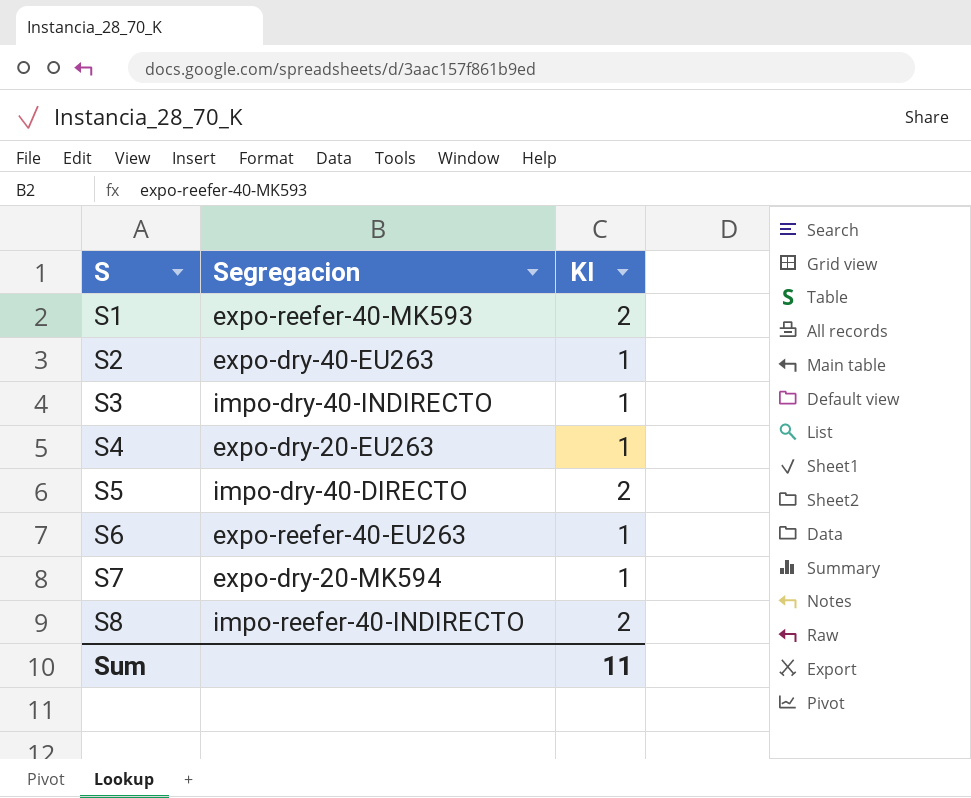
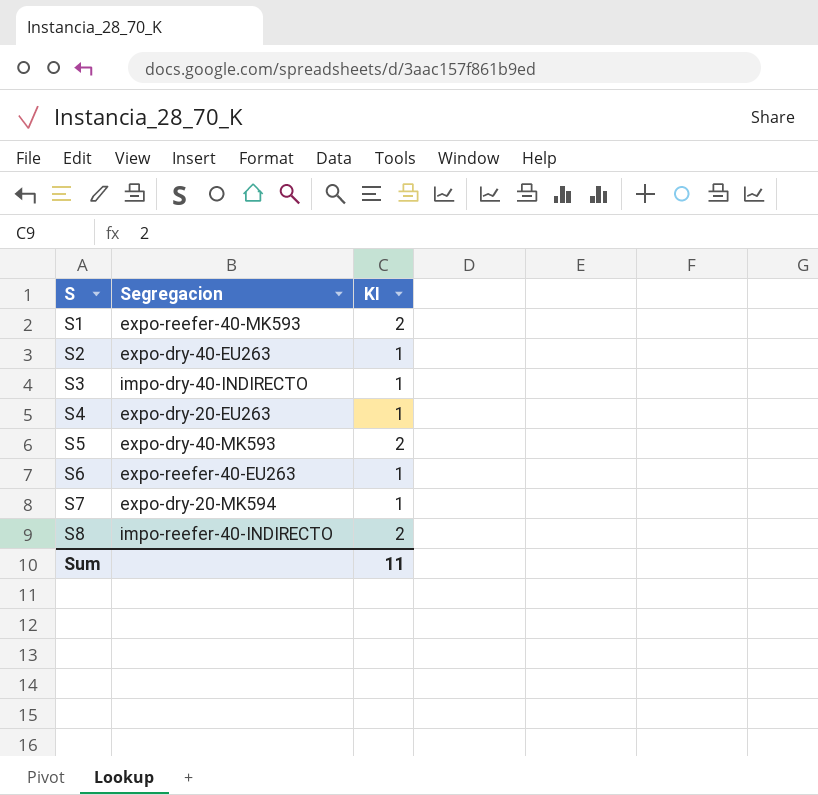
S5 | Segregacion: impo-dry-40-DIRECTO -> expo-dry-40-MK593

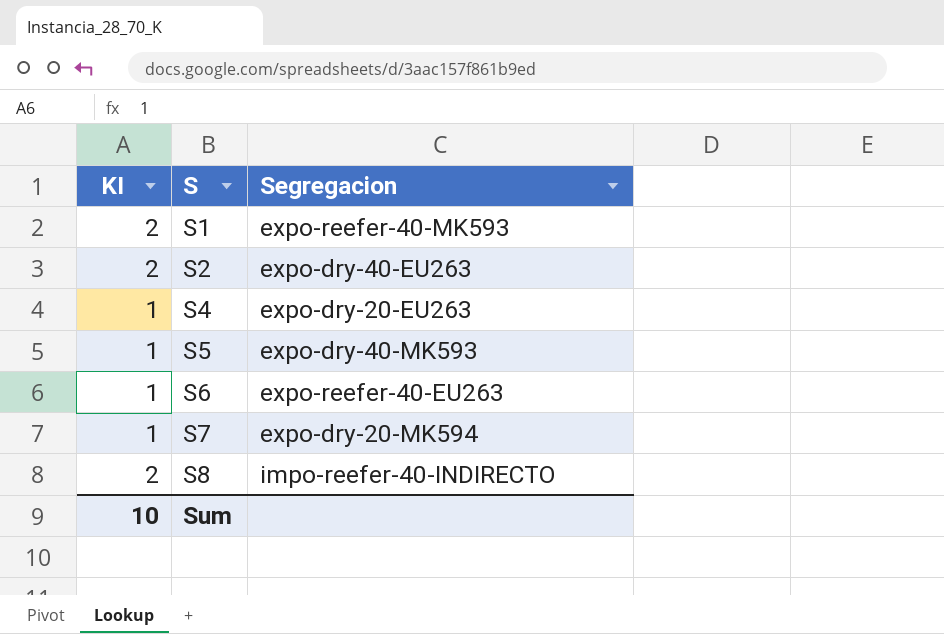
column KI | position: 3 -> 1
row S3: impo-dry-40-INDIRECTO | 1 -> none
S2 | KI: 1 -> 2
S5 | KI: 2 -> 1
Sum | KI: 11 -> 10

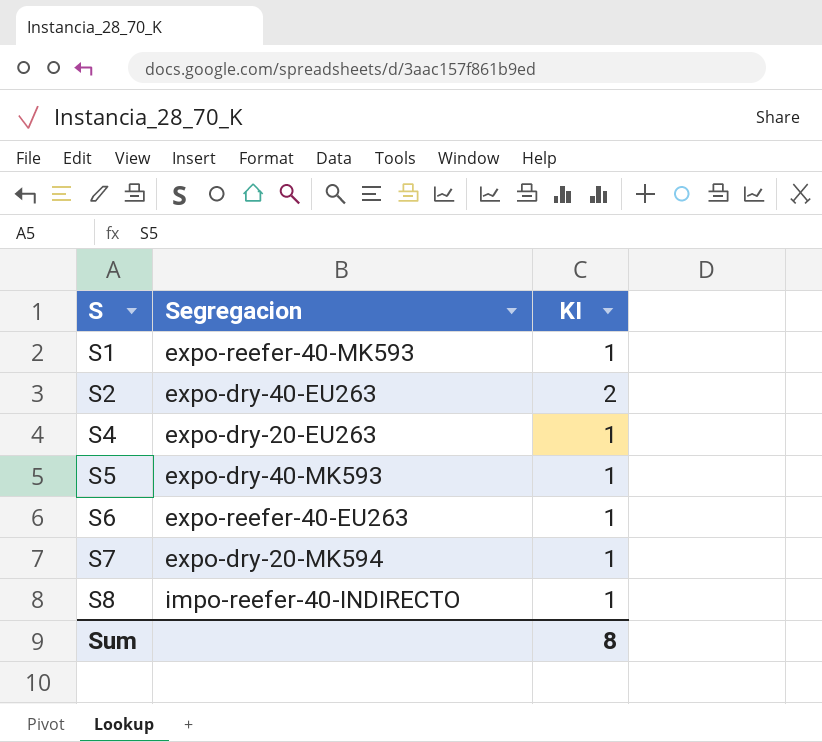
column KI | position: 1 -> 3
S1 | KI: 2 -> 1
S8 | KI: 2 -> 1
Sum | KI: 10 -> 8

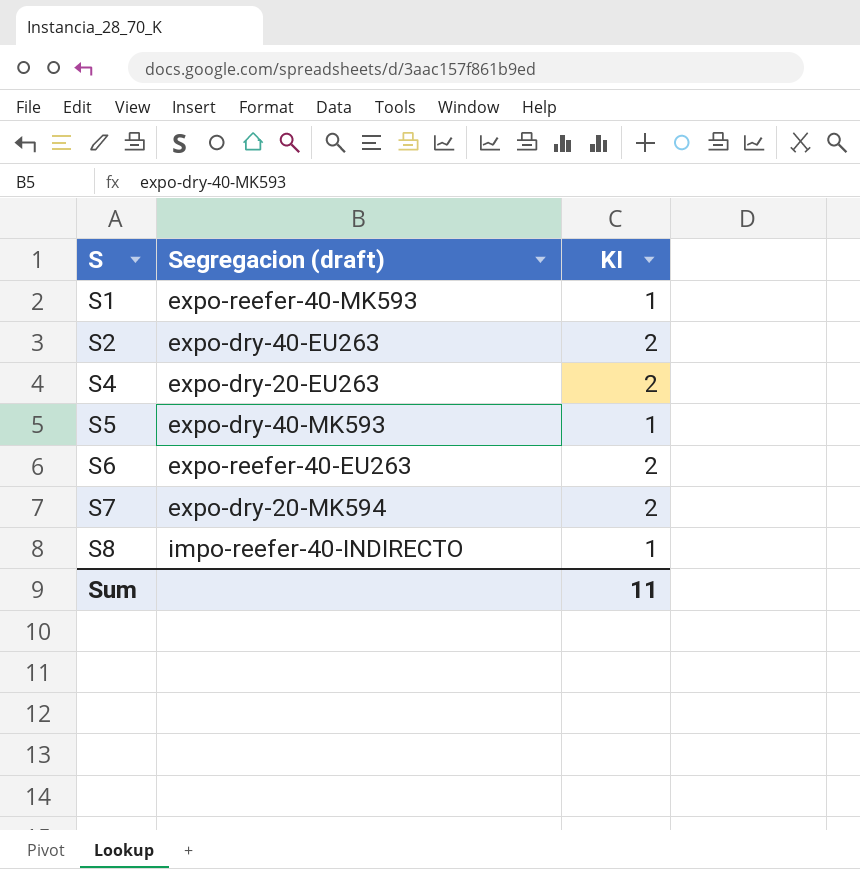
column name: Segregacion -> Segregacion (draft)
S4 | KI: 1 -> 2
S6 | KI: 1 -> 2
S7 | KI: 1 -> 2
Sum | KI: 8 -> 11

